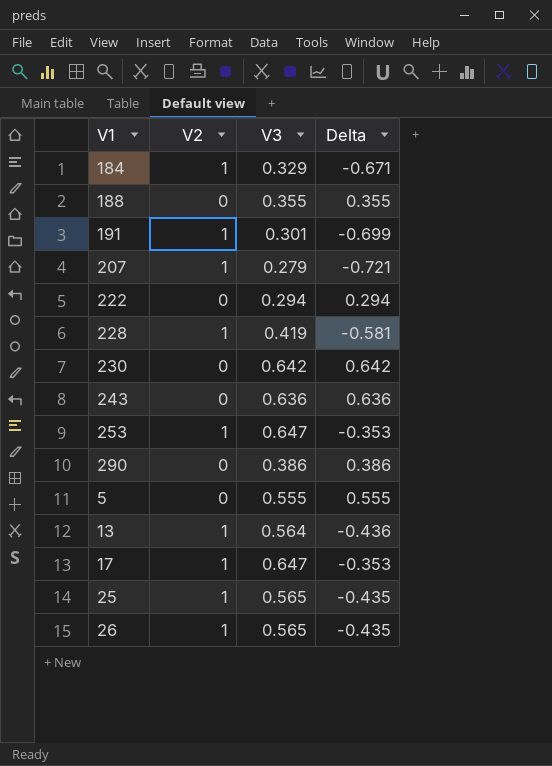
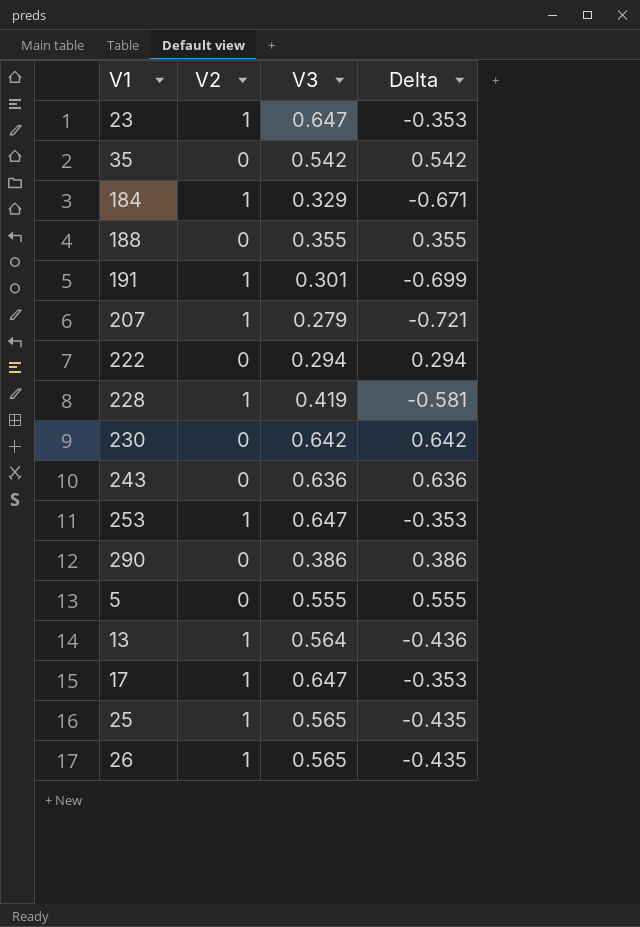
row 23: none -> 1 | 0.647 | -0.353
row 35: none -> 0 | 0.542 | 0.542

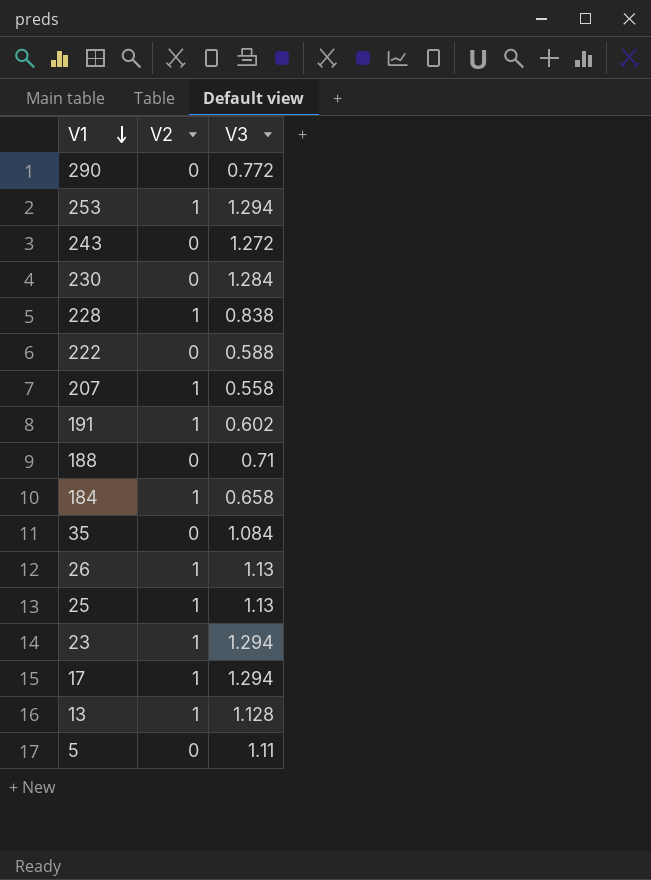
row order: none -> V1 descending
column Delta | formula: [V3] - [V2] -> none
290 | V3: 0.386 -> 0.772
253 | V3: 0.647 -> 1.294
243 | V3: 0.636 -> 1.272
230 | V3: 0.642 -> 1.284
228 | V3: 0.419 -> 0.838
222 | V3: 0.294 -> 0.588
207 | V3: 0.279 -> 0.558
191 | V3: 0.301 -> 0.602
188 | V3: 0.355 -> 0.71
184 | V3: 0.329 -> 0.658
35 | V3: 0.542 -> 1.084
26 | V3: 0.565 -> 1.13
25 | V3: 0.565 -> 1.13
23 | V3: 0.647 -> 1.294
17 | V3: 0.647 -> 1.294
13 | V3: 0.564 -> 1.128
5 | V3: 0.555 -> 1.11

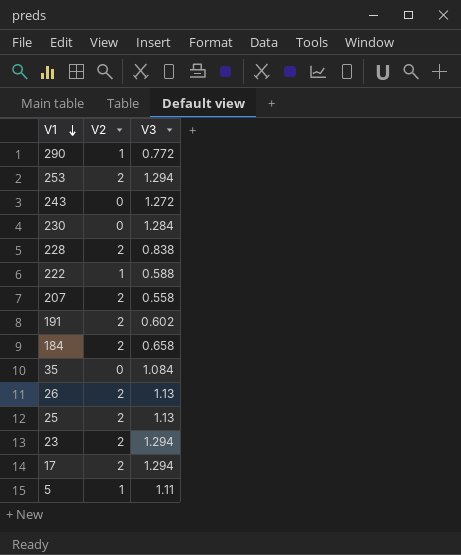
row 188: 0 | 0.71 -> none
row 13: 1 | 1.128 -> none
290 | V2: 0 -> 1
253 | V2: 1 -> 2
228 | V2: 1 -> 2
222 | V2: 0 -> 1
207 | V2: 1 -> 2
191 | V2: 1 -> 2
184 | V2: 1 -> 2
26 | V2: 1 -> 2
25 | V2: 1 -> 2
23 | V2: 1 -> 2
17 | V2: 1 -> 2
5 | V2: 0 -> 1

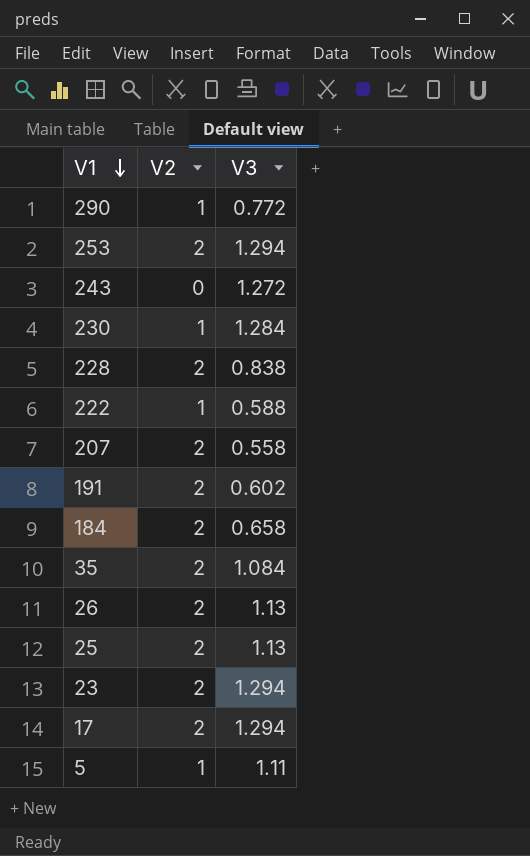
230 | V2: 0 -> 1
35 | V2: 0 -> 2

